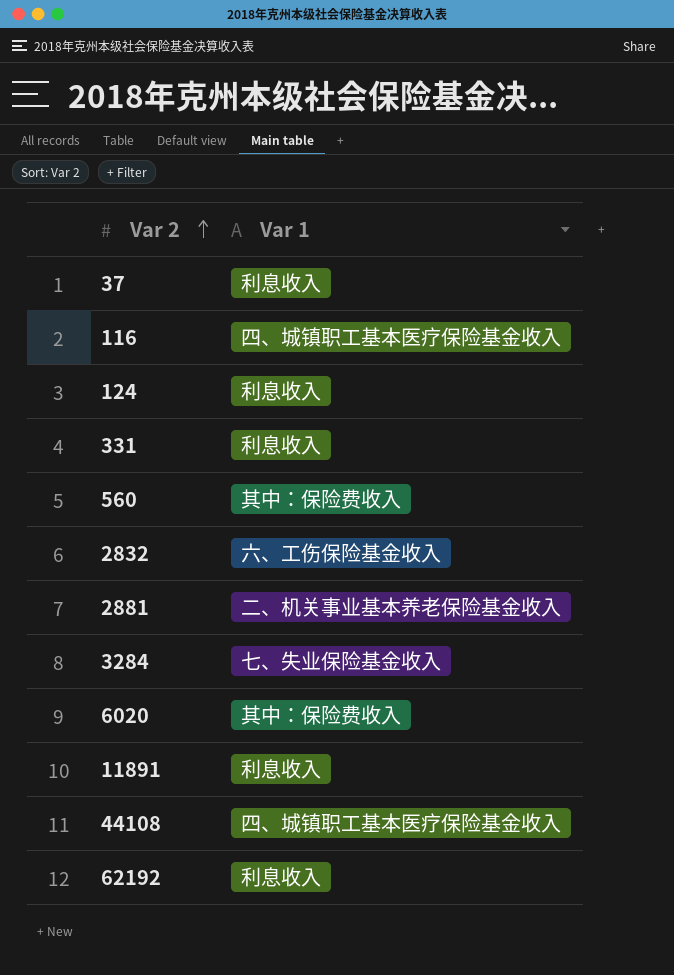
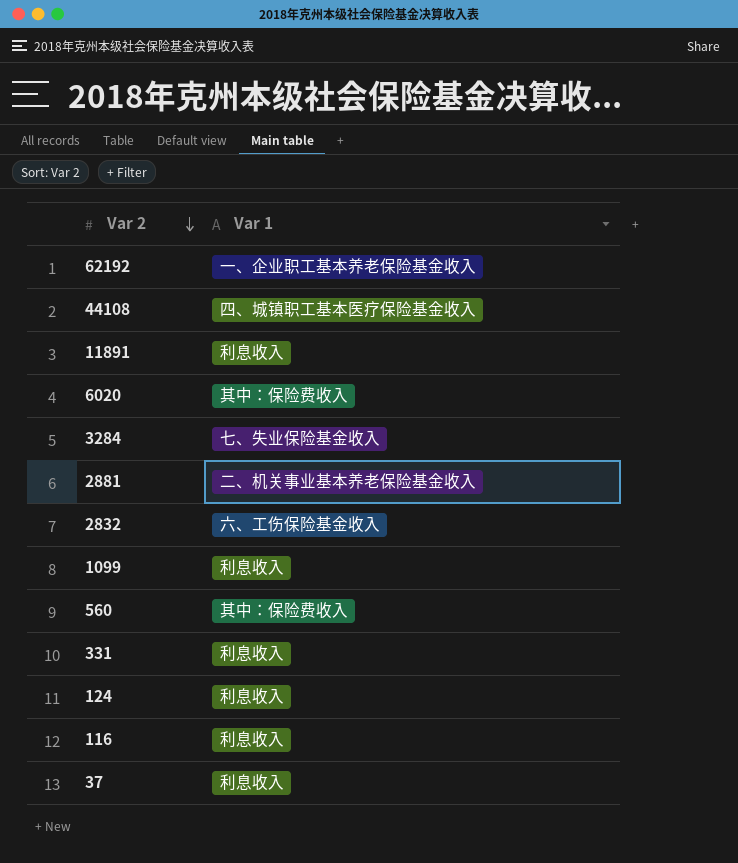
row order: Var 2 ascending -> Var 2 descending
62192 | Var 1: 利息收入 -> 一、企业职工基本养老保险基金收入
row 1099: none -> 利息收入
116 | Var 1: 四、城镇职工基本医疗保险基金收入 -> 利息收入

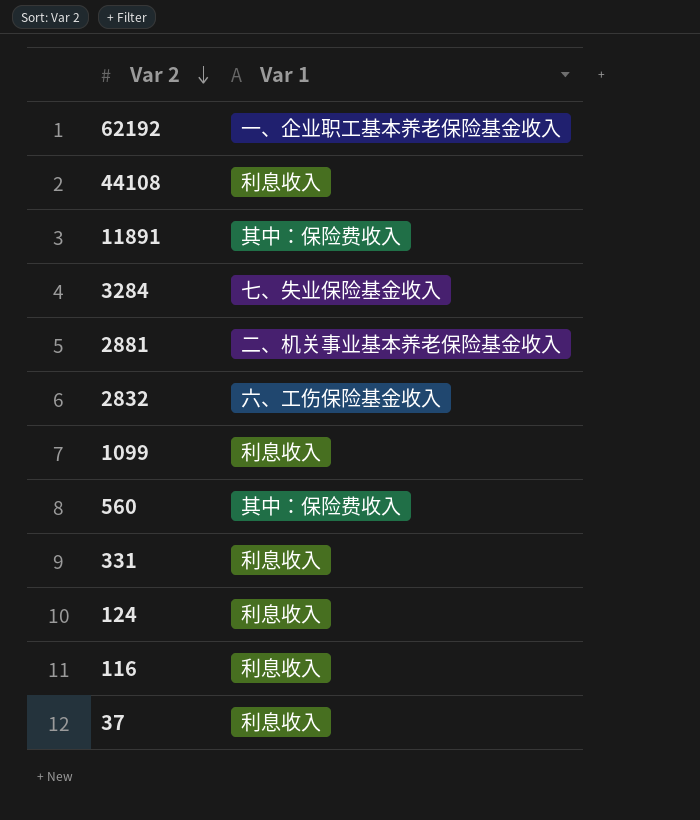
row 6020: 其中：保险费收入 -> none
44108 | Var 1: 四、城镇职工基本医疗保险基金收入 -> 利息收入
11891 | Var 1: 利息收入 -> 其中：保险费收入

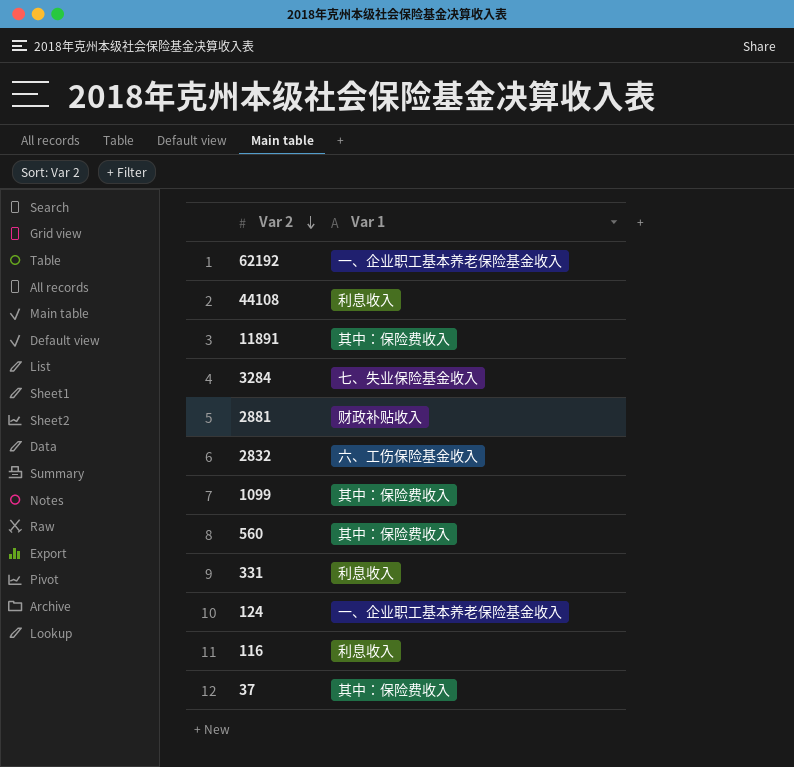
2881 | Var 1: 二、机关事业基本养老保险基金收入 -> 财政补贴收入
1099 | Var 1: 利息收入 -> 其中：保险费收入
124 | Var 1: 利息收入 -> 一、企业职工基本养老保险基金收入
37 | Var 1: 利息收入 -> 其中：保险费收入

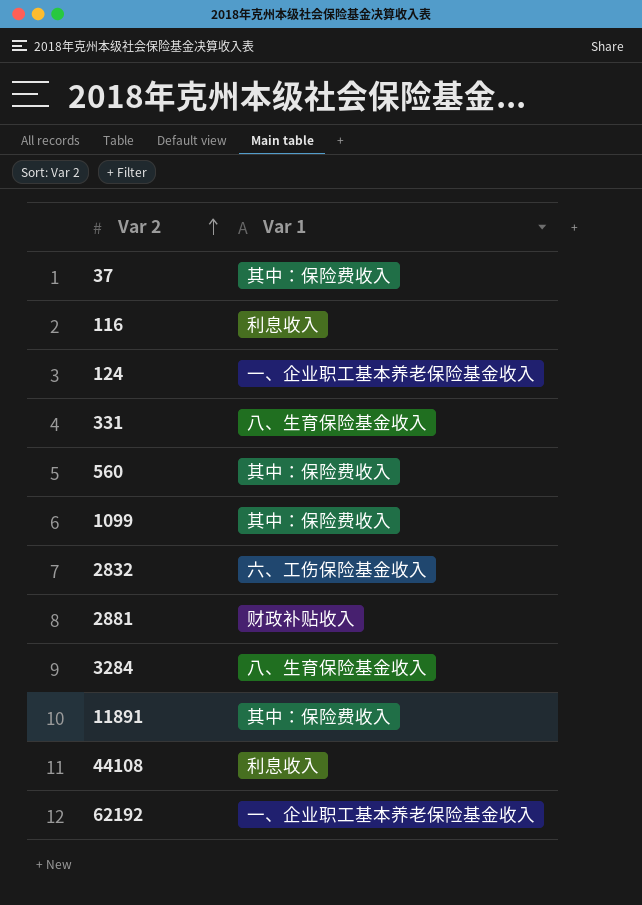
row order: Var 2 descending -> Var 2 ascending
331 | Var 1: 利息收入 -> 八、生育保险基金收入
3284 | Var 1: 七、失业保险基金收入 -> 八、生育保险基金收入

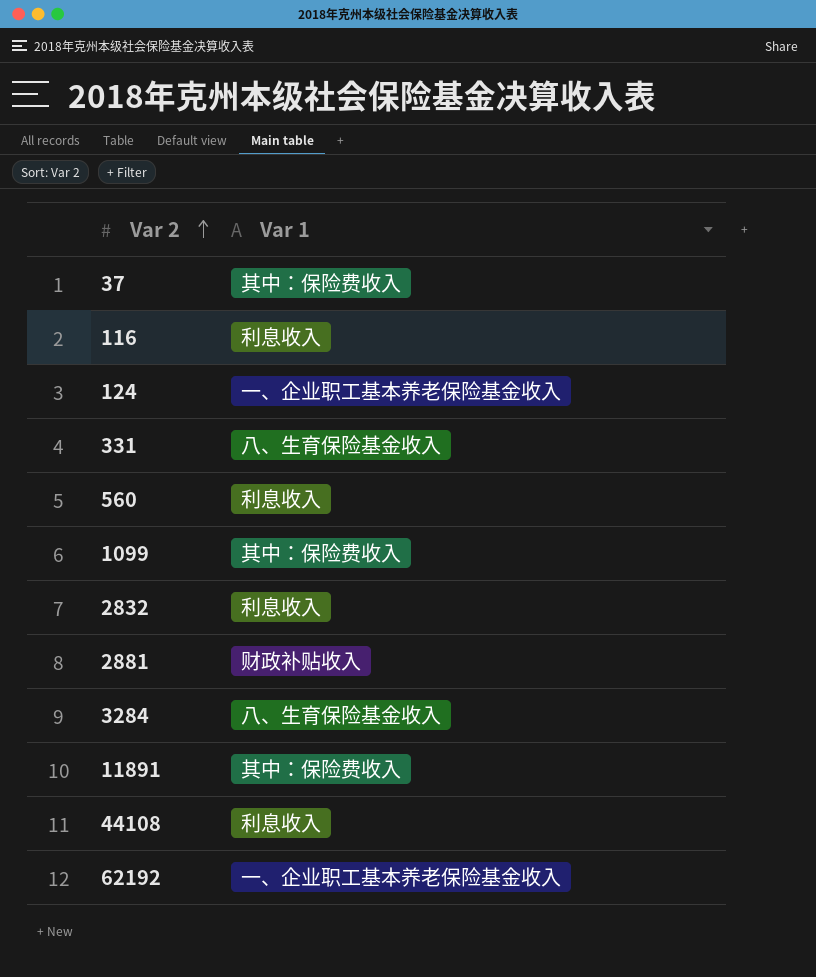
560 | Var 1: 其中：保险费收入 -> 利息收入
2832 | Var 1: 六、工伤保险基金收入 -> 利息收入

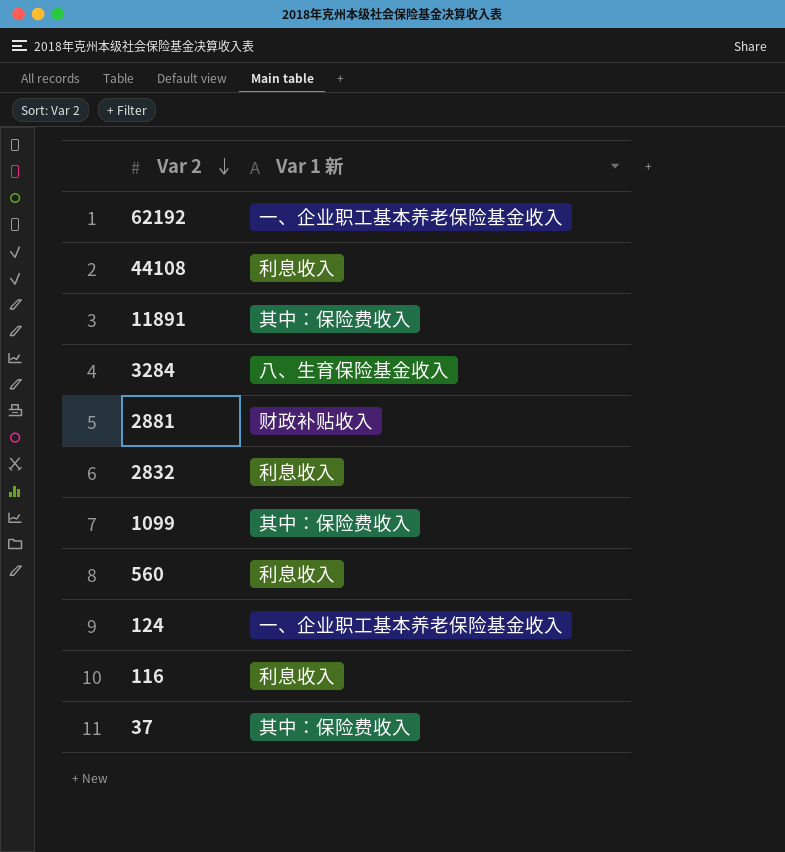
row order: Var 2 ascending -> Var 2 descending
column name: Var 1 -> Var 1 新
row 331: 八、生育保险基金收入 -> none

